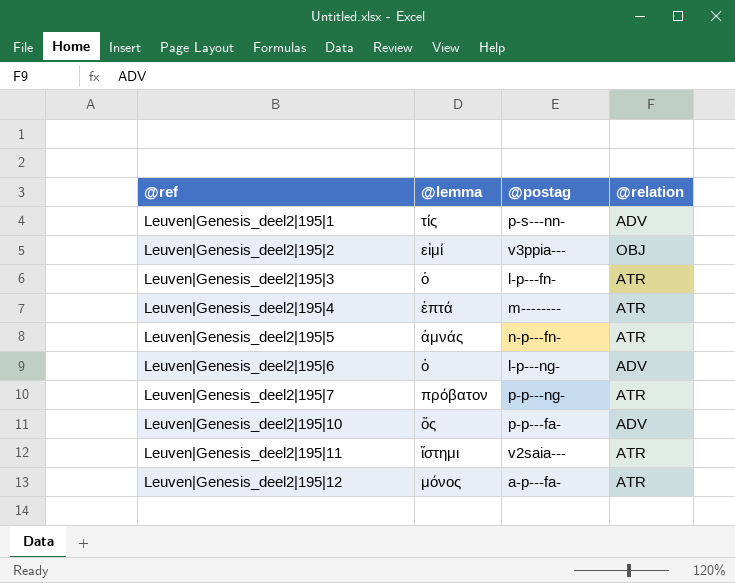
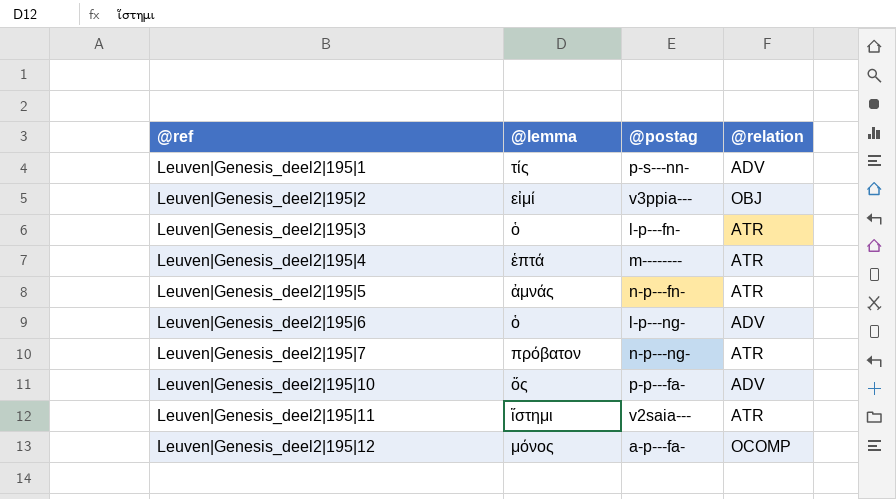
Leuven|Genesis_deel2|195|7 | @postag: p-p---ng- -> n-p---ng-
Leuven|Genesis_deel2|195|12 | @relation: ATR -> OCOMP

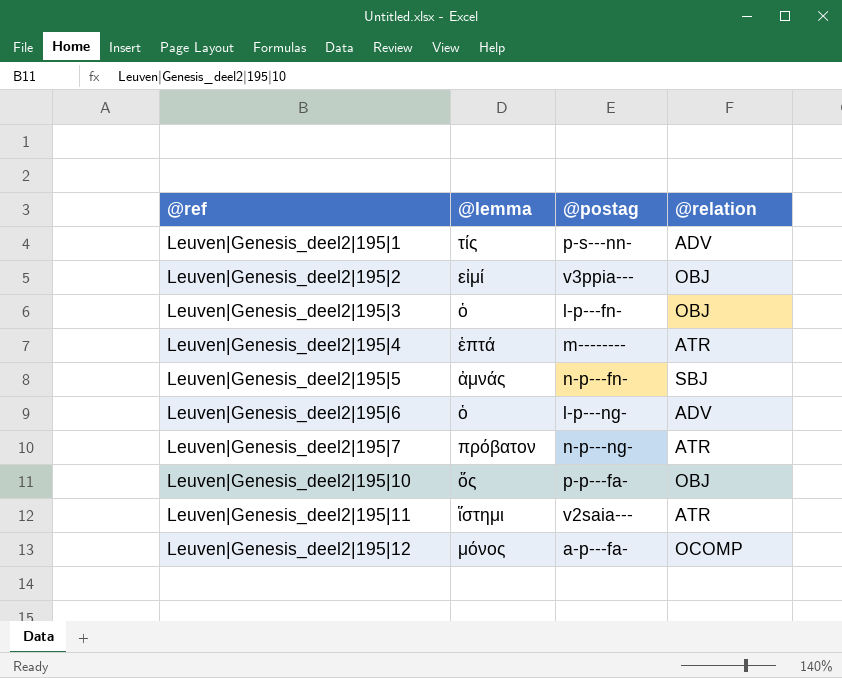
Leuven|Genesis_deel2|195|3 | @relation: ATR -> OBJ
Leuven|Genesis_deel2|195|5 | @relation: ATR -> SBJ
Leuven|Genesis_deel2|195|10 | @relation: ADV -> OBJ

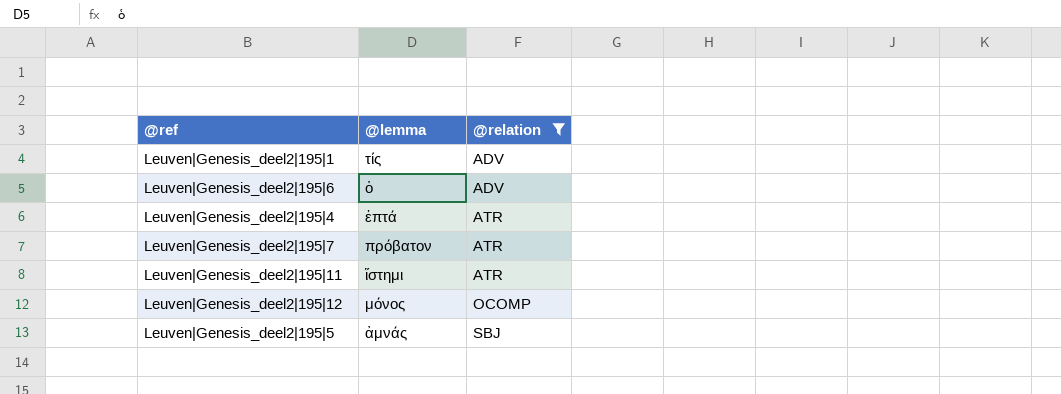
filter: none -> @relation != OBJ
row order: @ref ascending -> @relation ascending
column @postag | position: 3 -> none

